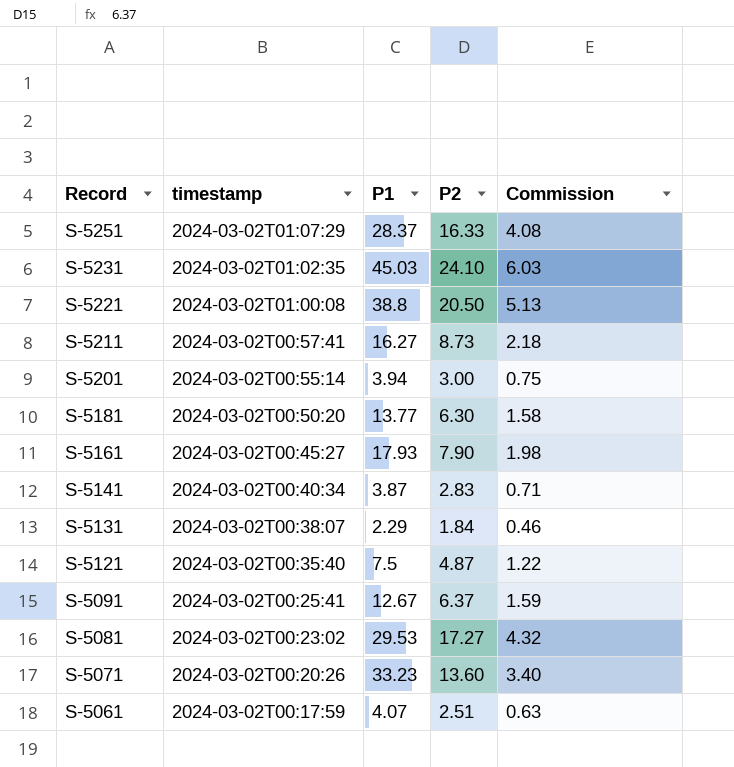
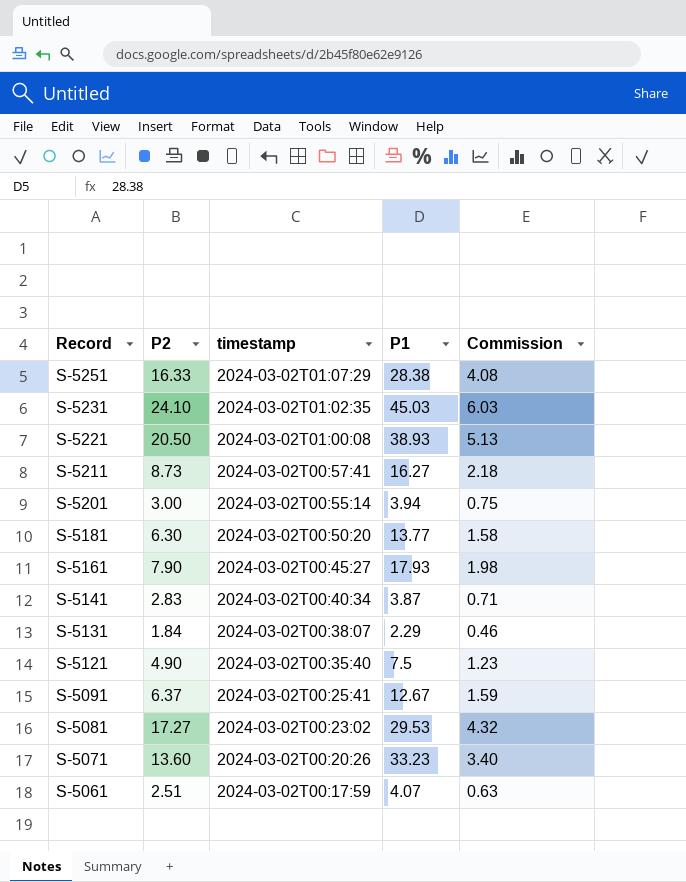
column P2 | position: 4 -> 2
S-5251 | P1: 28.37 -> 28.38
S-5221 | P1: 38.8 -> 38.93
S-5121 | P2: 4.87 -> 4.90
S-5121 | Commission: 1.22 -> 1.23

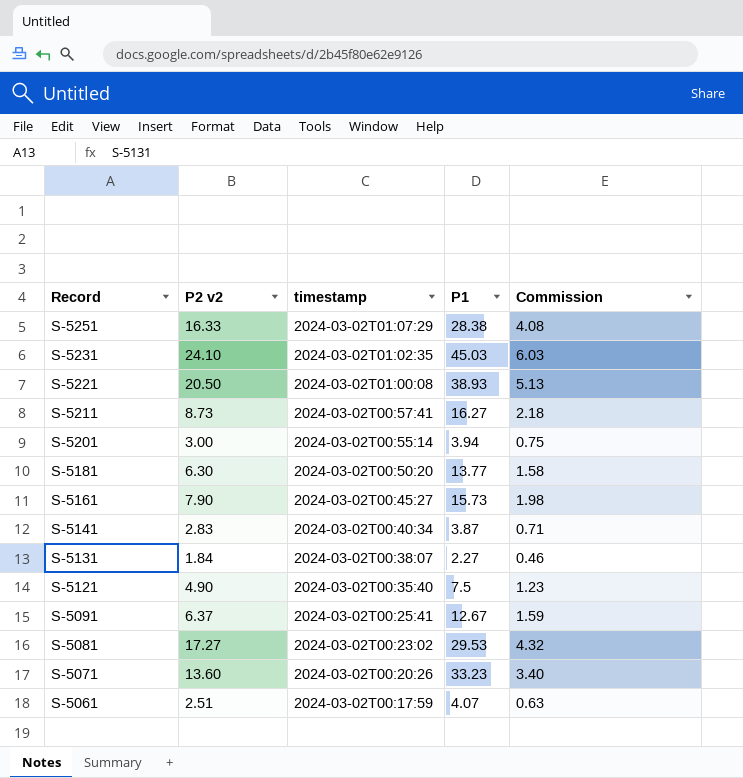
column name: P2 -> P2 v2
S-5161 | P1: 17.93 -> 15.73
S-5131 | P1: 2.29 -> 2.27

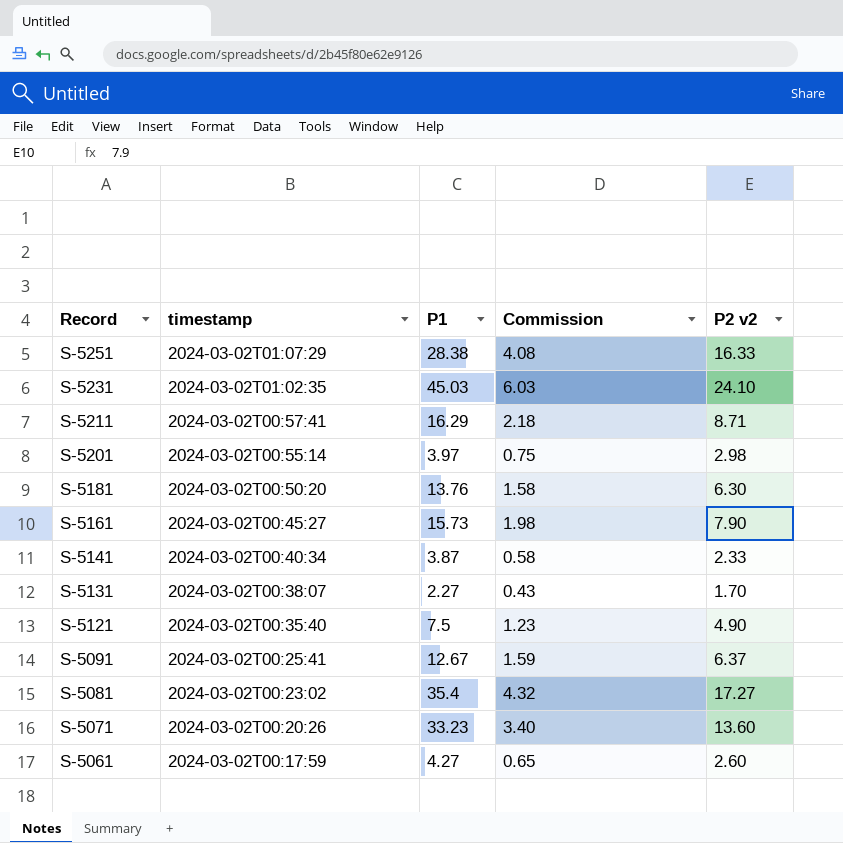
column P2 v2 | position: 2 -> 5
row S-5221: 20.50 | 2024-03-02T01:00:08 | 38.93 | 5.13 -> none
S-5211 | P1: 16.27 -> 16.29
S-5211 | P2 v2: 8.73 -> 8.71
S-5201 | P1: 3.94 -> 3.97
S-5201 | P2 v2: 3.00 -> 2.98
S-5181 | P1: 13.77 -> 13.76
S-5141 | Commission: 0.71 -> 0.58
S-5141 | P2 v2: 2.83 -> 2.33
S-5131 | Commission: 0.46 -> 0.43
S-5131 | P2 v2: 1.84 -> 1.70
S-5081 | P1: 29.53 -> 35.4
S-5061 | P1: 4.07 -> 4.27
S-5061 | Commission: 0.63 -> 0.65
S-5061 | P2 v2: 2.51 -> 2.60

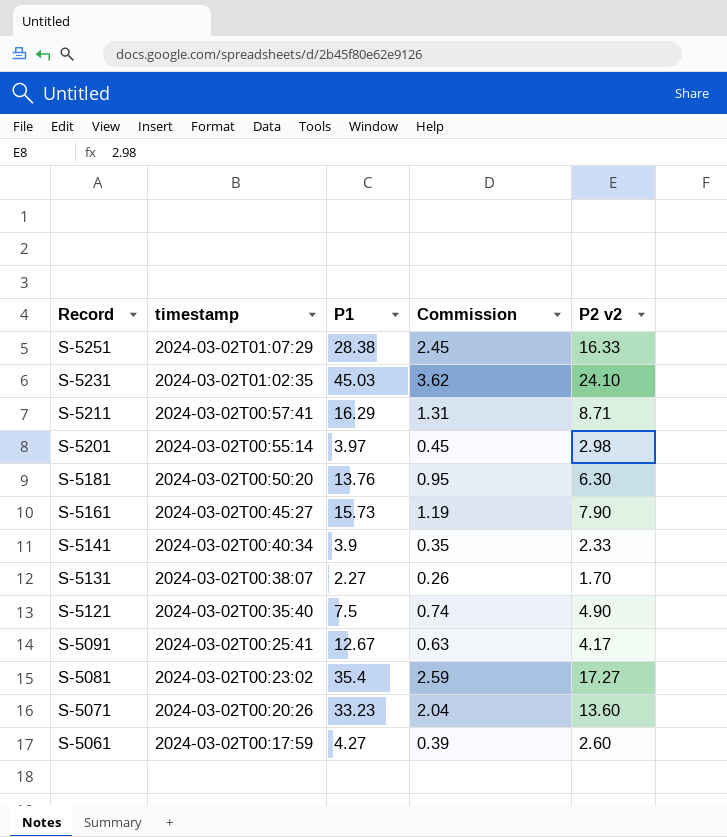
column Commission | formula: [P2 v2] * 0.25 -> [P2 v2] * 0.15
S-5141 | P1: 3.87 -> 3.9
S-5091 | P2 v2: 6.37 -> 4.17

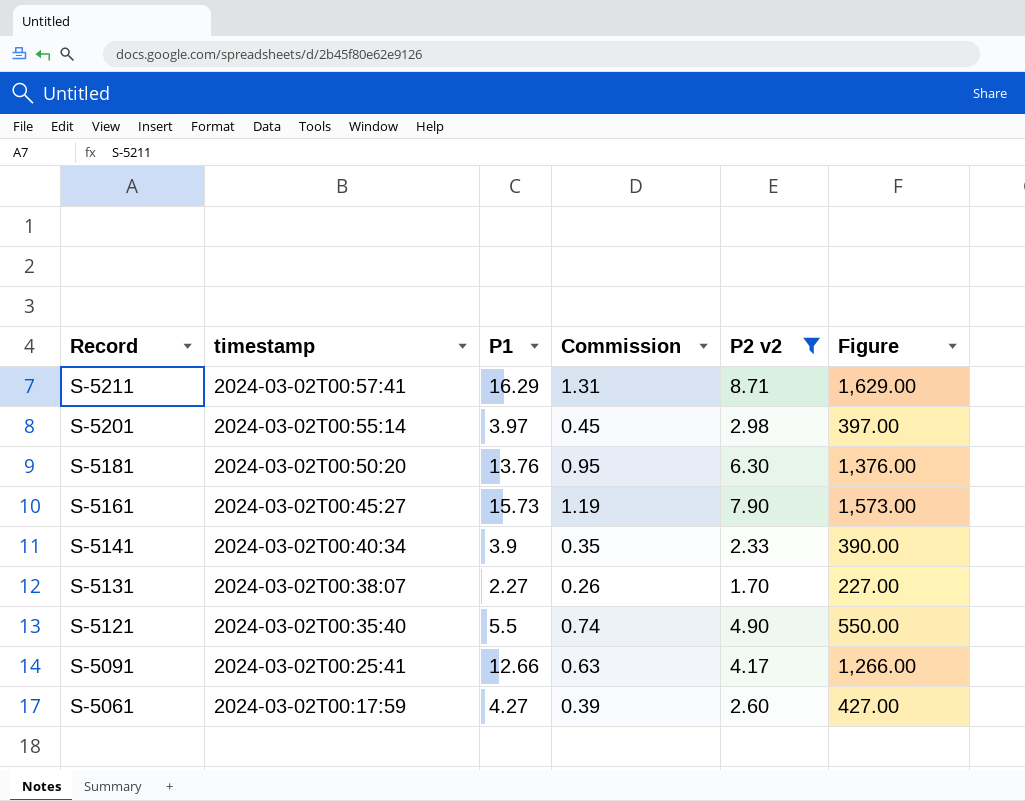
filter: none -> P2 v2 <= 8.71
column Figure | formula: none -> [P1] * 100
S-5121 | P1: 7.5 -> 5.5
S-5091 | P1: 12.67 -> 12.66

